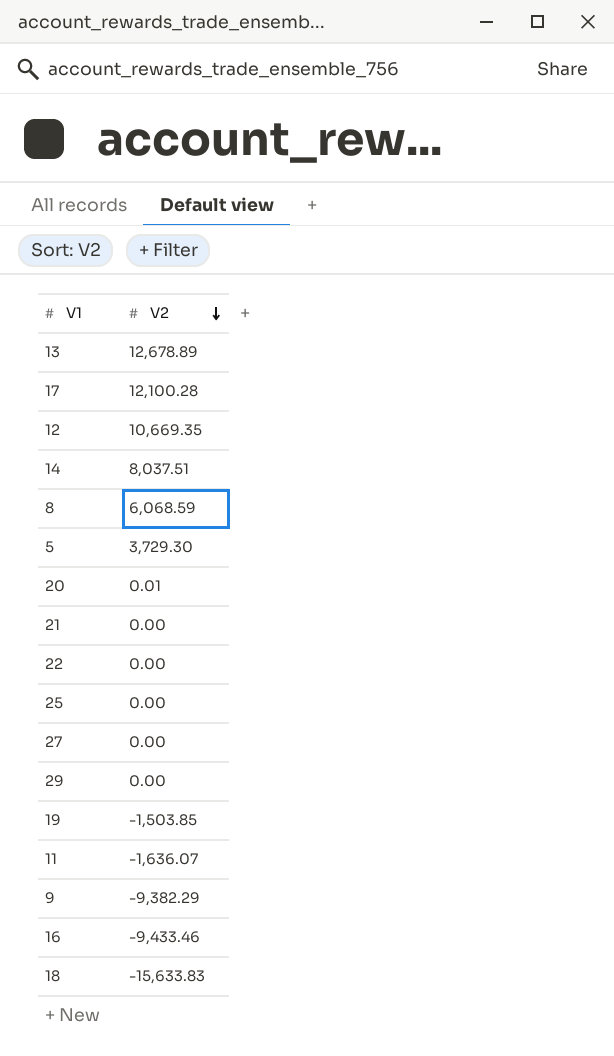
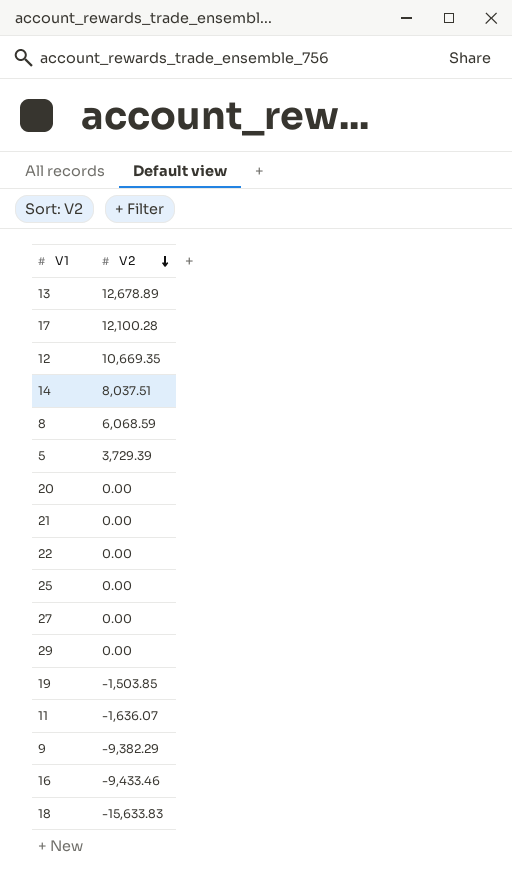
5 | V2: 3,729.30 -> 3,729.39
20 | V2: 0.01 -> 0.00

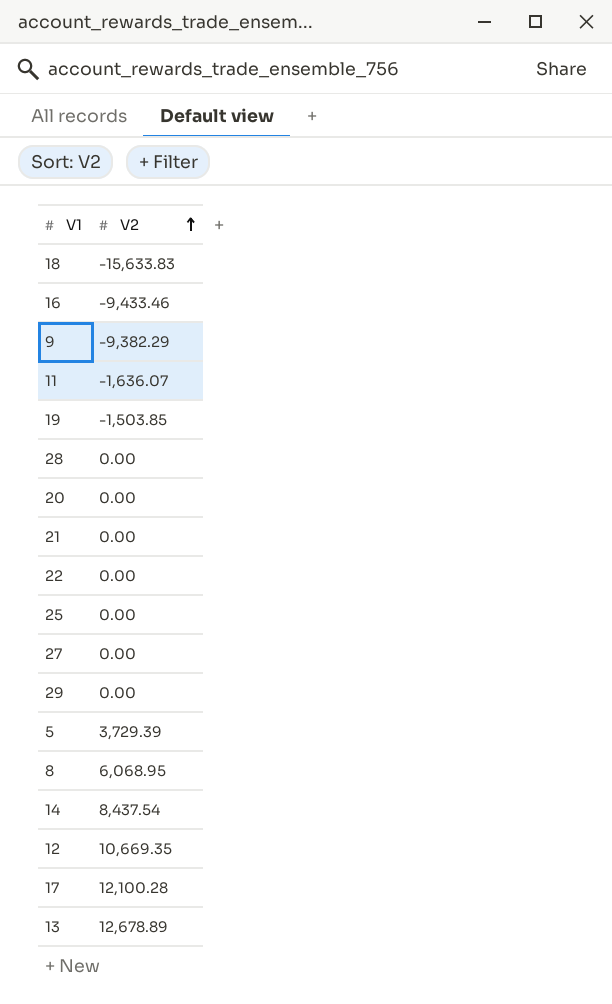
row order: V2 descending -> V2 ascending
row 28: none -> 0.00
8 | V2: 6,068.59 -> 6,068.95
14 | V2: 8,037.51 -> 8,437.54

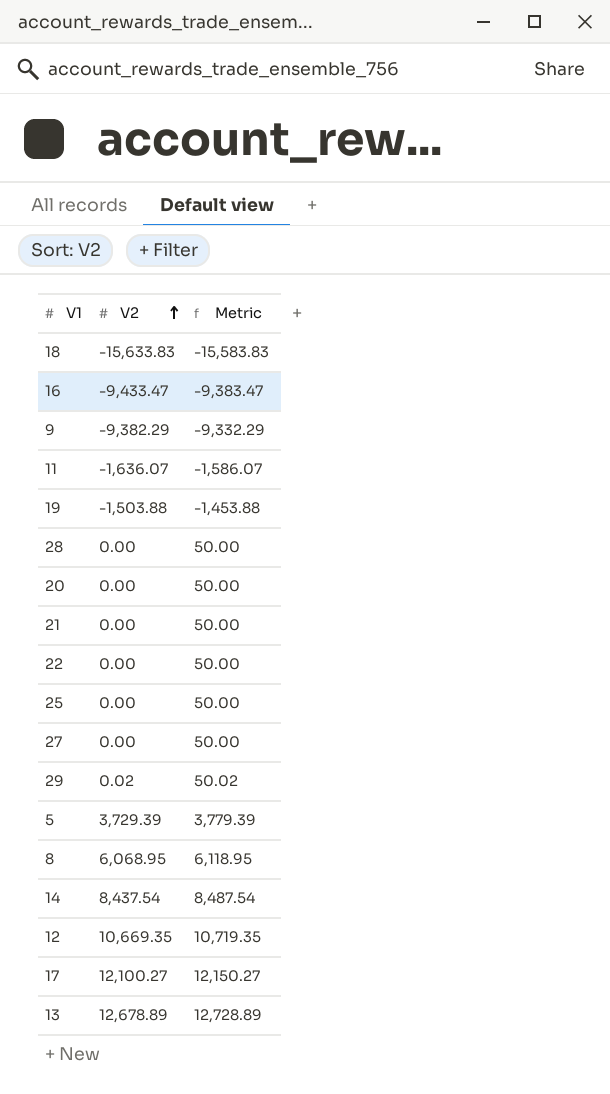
column Metric | formula: none -> [V2] + 50
16 | V2: -9,433.46 -> -9,433.47
19 | V2: -1,503.85 -> -1,503.88
29 | V2: 0.00 -> 0.02
17 | V2: 12,100.28 -> 12,100.27

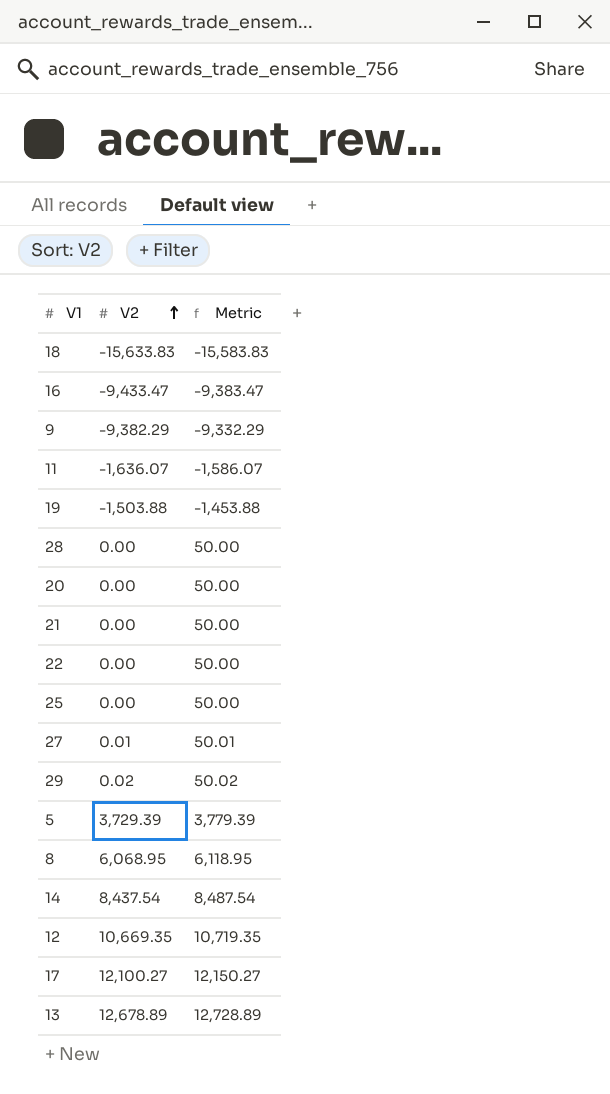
27 | V2: 0.00 -> 0.01
27 | Metric: 50.00 -> 50.01

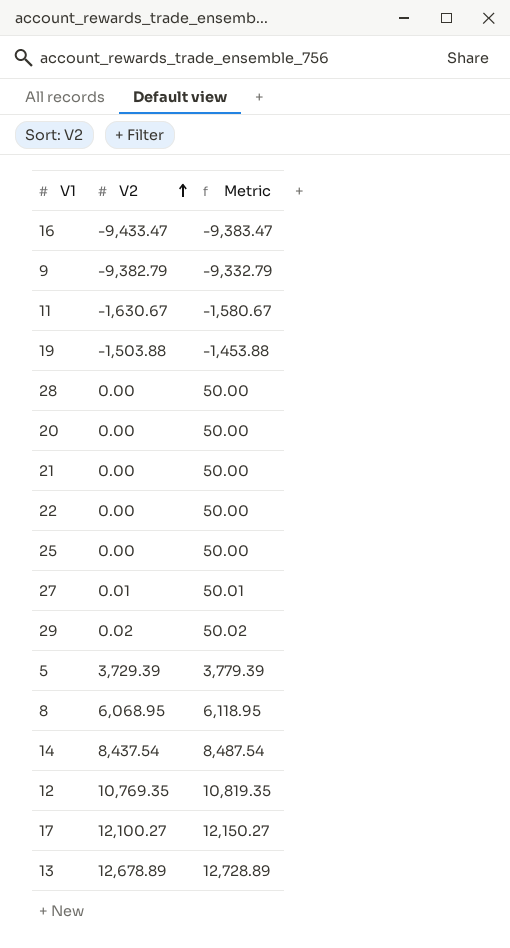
row 18: -15,633.83 | -15,583.83 -> none
9 | V2: -9,382.29 -> -9,382.79
9 | Metric: -9,332.29 -> -9,332.79
11 | V2: -1,636.07 -> -1,630.67
11 | Metric: -1,586.07 -> -1,580.67
12 | V2: 10,669.35 -> 10,769.35
12 | Metric: 10,719.35 -> 10,819.35

